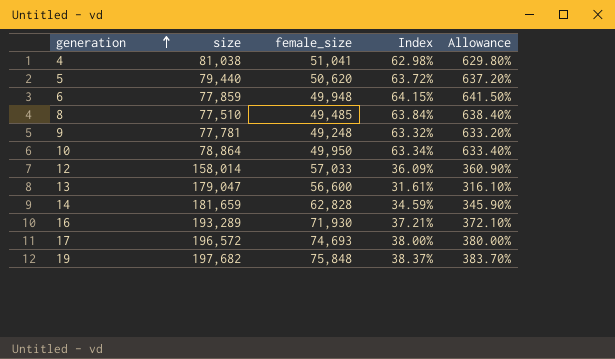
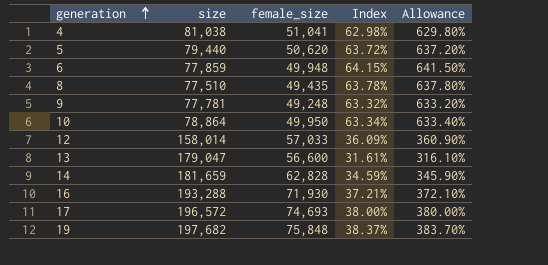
8 | female_size: 49,485 -> 49,435
8 | Index: 63.84% -> 63.78%
8 | Allowance: 638.40% -> 637.80%
16 | size: 193,289 -> 193,288

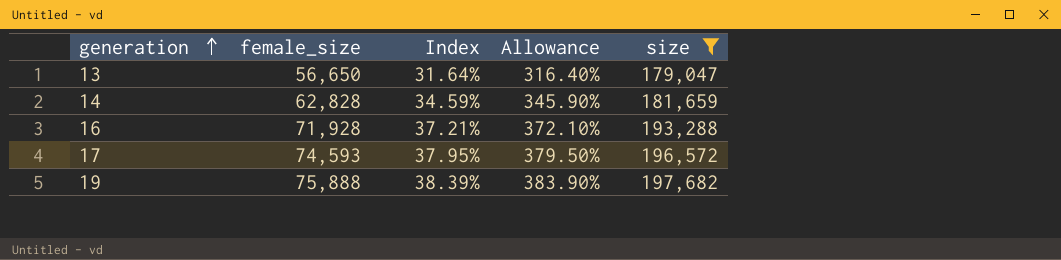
filter: none -> size >= 179,047
column size | position: 2 -> 5
13 | female_size: 56,600 -> 56,650
13 | Index: 31.61% -> 31.64%
13 | Allowance: 316.10% -> 316.40%
16 | female_size: 71,930 -> 71,928
17 | female_size: 74,693 -> 74,593
17 | Index: 38.00% -> 37.95%
17 | Allowance: 380.00% -> 379.50%
19 | female_size: 75,848 -> 75,888
19 | Index: 38.37% -> 38.39%
19 | Allowance: 383.70% -> 383.90%

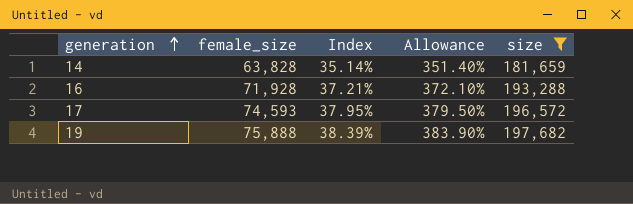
row 13: 56,650 | 31.64% | 316.40% | 179,047 -> none
14 | female_size: 62,828 -> 63,828
14 | Index: 34.59% -> 35.14%
14 | Allowance: 345.90% -> 351.40%

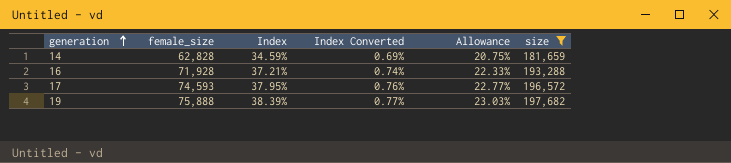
column Index Converted | formula: none -> [Index] * 0.02
column Allowance | formula: [Index] * 10 -> [Index] * 0.6
14 | female_size: 63,828 -> 62,828
14 | Index: 35.14% -> 34.59%

